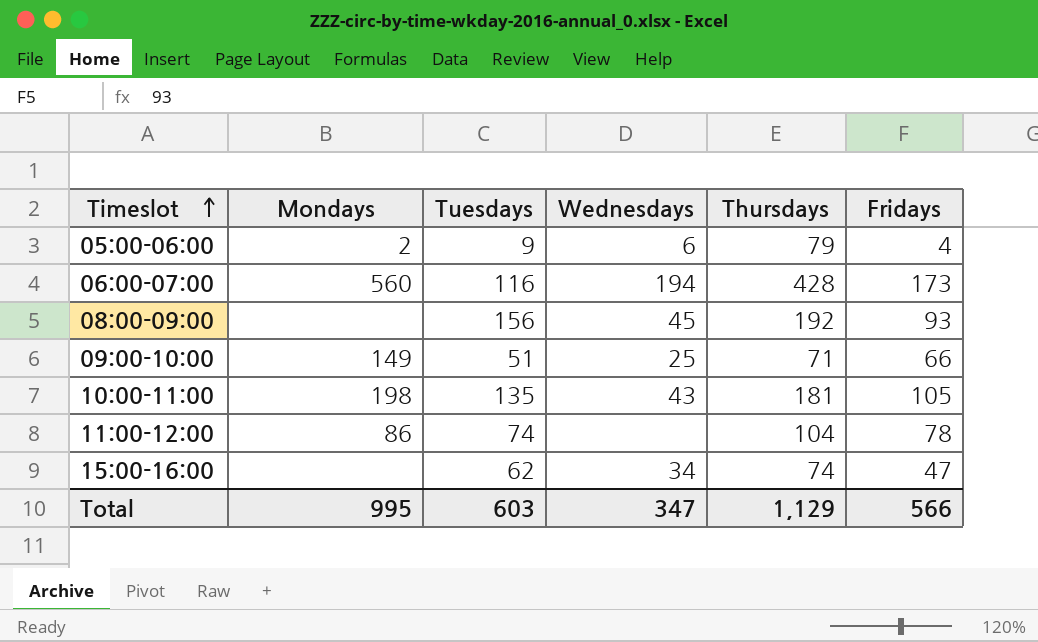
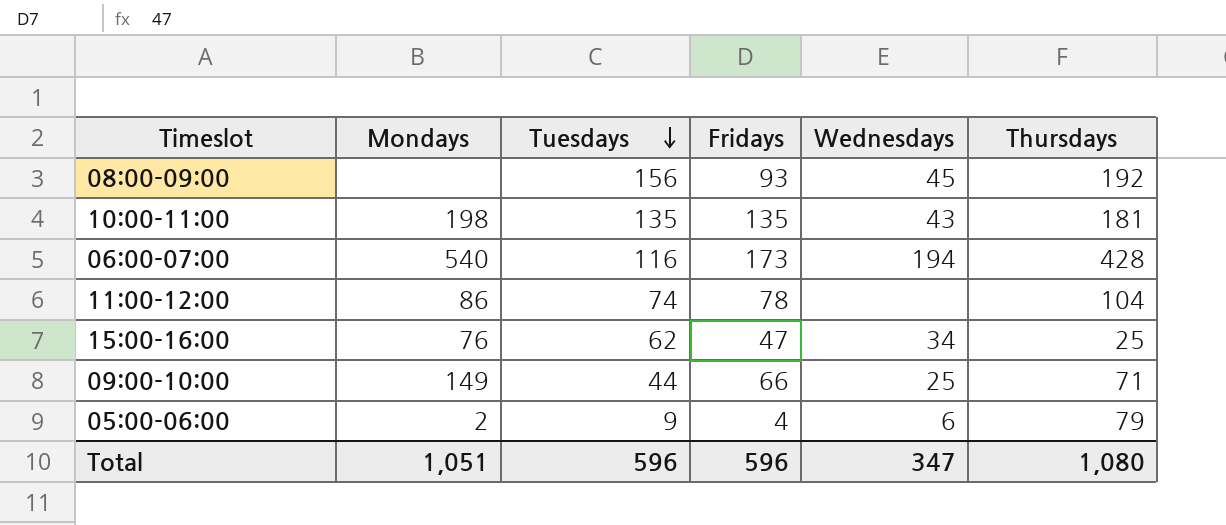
row order: Timeslot ascending -> Tuesdays descending
column Fridays | position: 6 -> 4
10:00-11:00 | Fridays: 105 -> 135
06:00-07:00 | Mondays: 560 -> 540
15:00-16:00 | Mondays: none -> 76
15:00-16:00 | Thursdays: 74 -> 25
09:00-10:00 | Tuesdays: 51 -> 44
Total | Mondays: 995 -> 1,051
Total | Tuesdays: 603 -> 596
Total | Fridays: 566 -> 596
Total | Thursdays: 1,129 -> 1,080

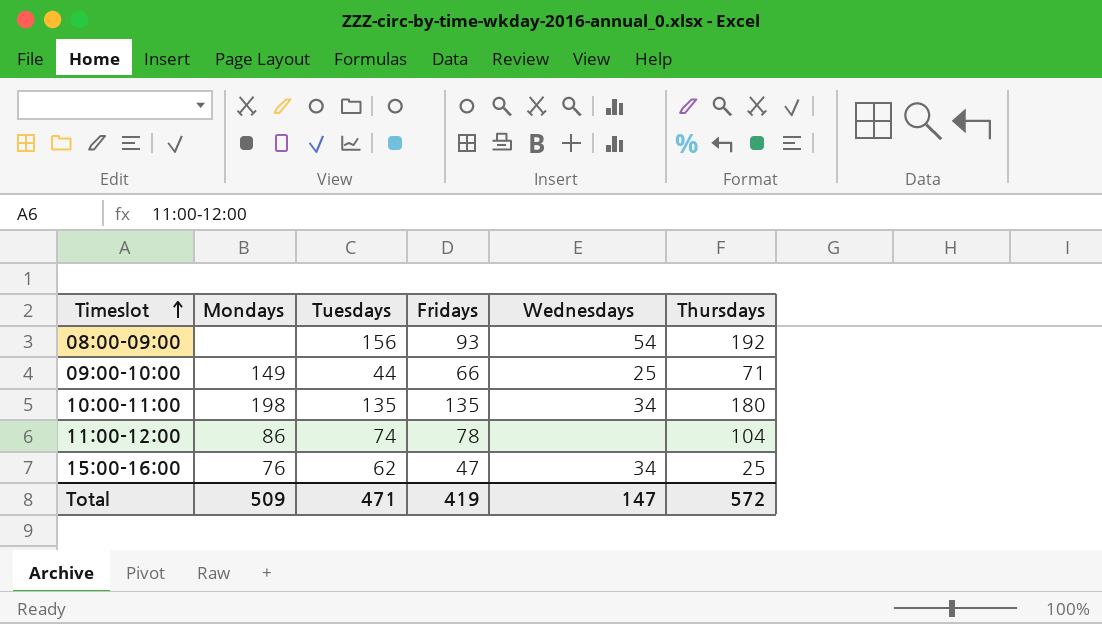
row order: Tuesdays descending -> Timeslot ascending
row 06:00-07:00: 540 | 116 | 173 | 194 | 428 -> none
row 05:00-06:00: 2 | 9 | 4 | 6 | 79 -> none
08:00-09:00 | Wednesdays: 45 -> 54
10:00-11:00 | Wednesdays: 43 -> 34
10:00-11:00 | Thursdays: 181 -> 180
Total | Mondays: 1,051 -> 509
Total | Tuesdays: 596 -> 471
Total | Fridays: 596 -> 419
Total | Wednesdays: 347 -> 147
Total | Thursdays: 1,080 -> 572

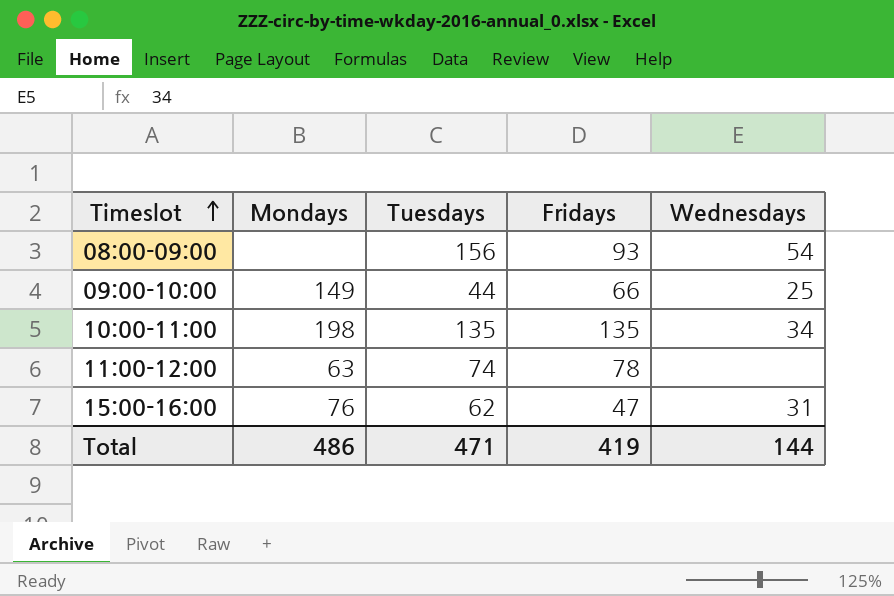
column Thursdays | position: 6 -> none
11:00-12:00 | Mondays: 86 -> 63
15:00-16:00 | Wednesdays: 34 -> 31
Total | Mondays: 509 -> 486
Total | Wednesdays: 147 -> 144

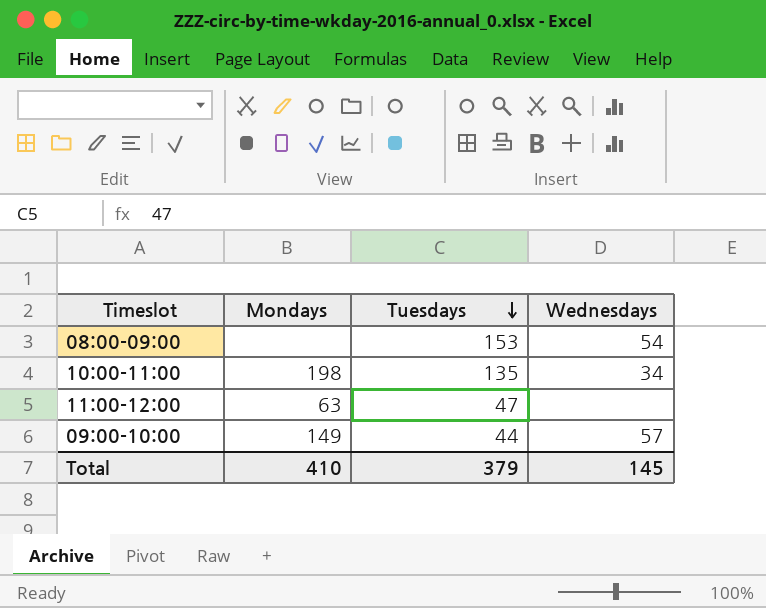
row order: Timeslot ascending -> Tuesdays descending
column Fridays | position: 4 -> none
row 15:00-16:00: 76 | 62 | 47 | 31 -> none
08:00-09:00 | Tuesdays: 156 -> 153
11:00-12:00 | Tuesdays: 74 -> 47
09:00-10:00 | Wednesdays: 25 -> 57
Total | Mondays: 486 -> 410
Total | Tuesdays: 471 -> 379
Total | Wednesdays: 144 -> 145

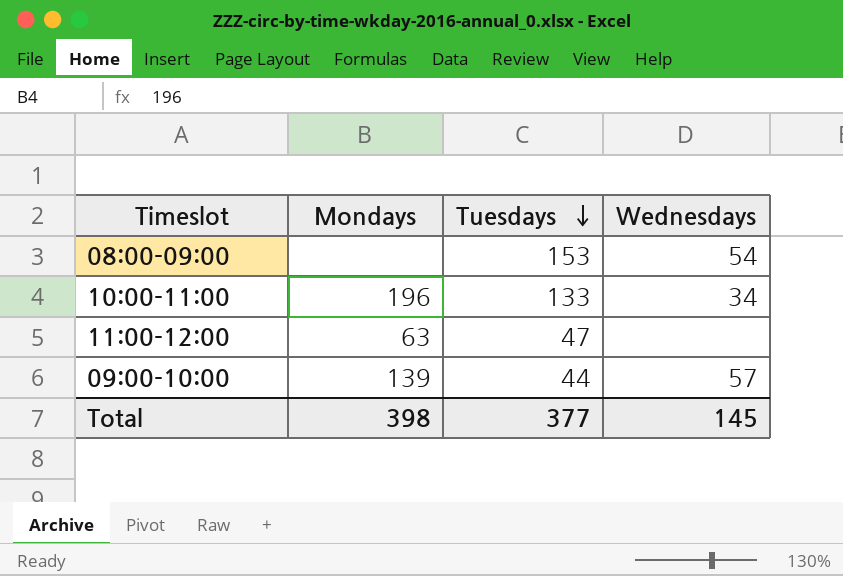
10:00-11:00 | Mondays: 198 -> 196
10:00-11:00 | Tuesdays: 135 -> 133
09:00-10:00 | Mondays: 149 -> 139
Total | Mondays: 410 -> 398
Total | Tuesdays: 379 -> 377

